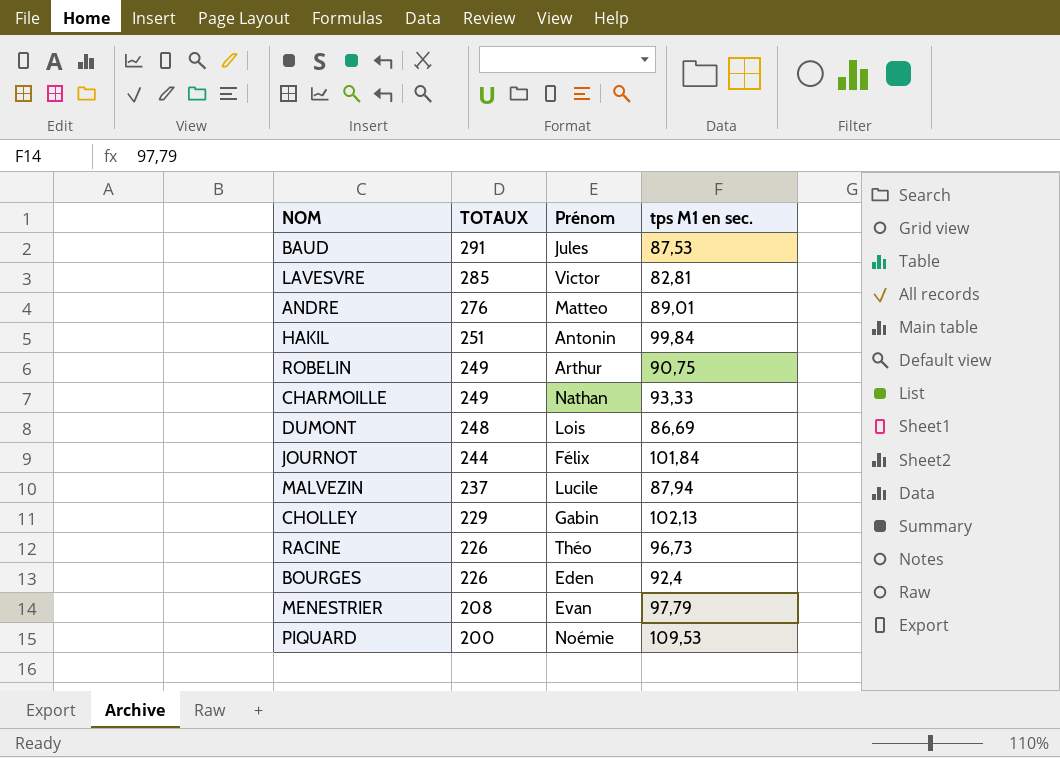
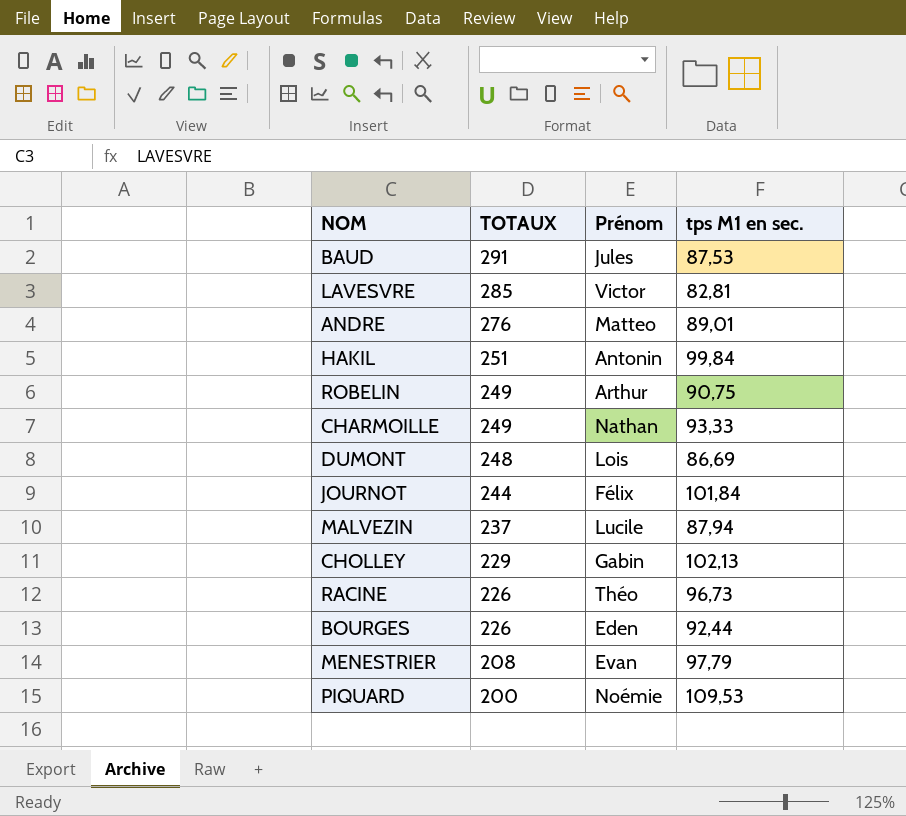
BOURGES | tps M1 en sec.: 92,4 -> 92,44

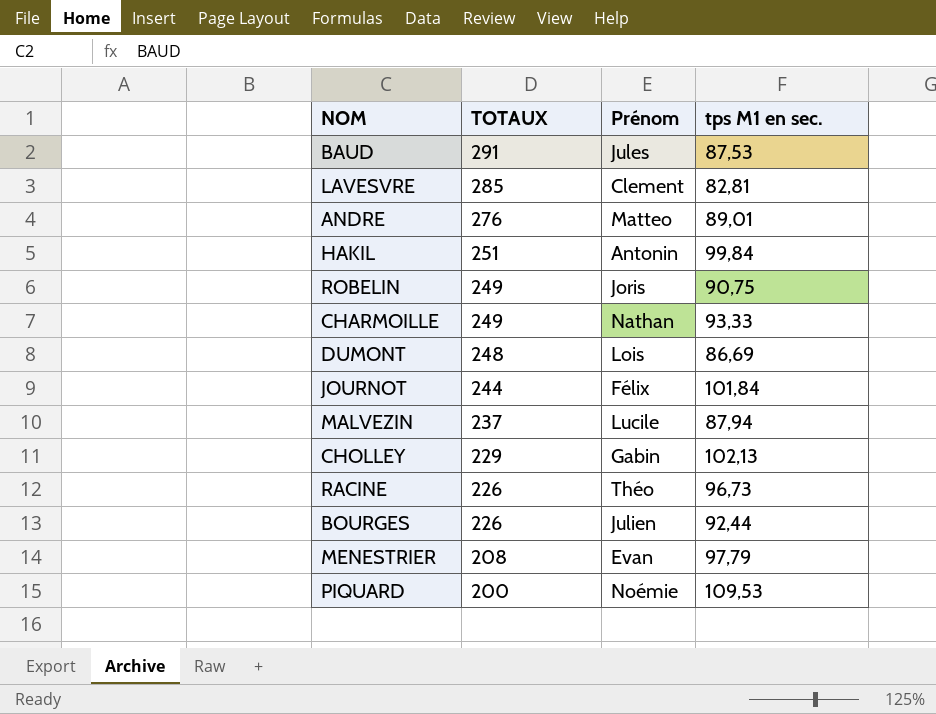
LAVESVRE | Prénom: Victor -> Clement
ROBELIN | Prénom: Arthur -> Joris
BOURGES | Prénom: Eden -> Julien

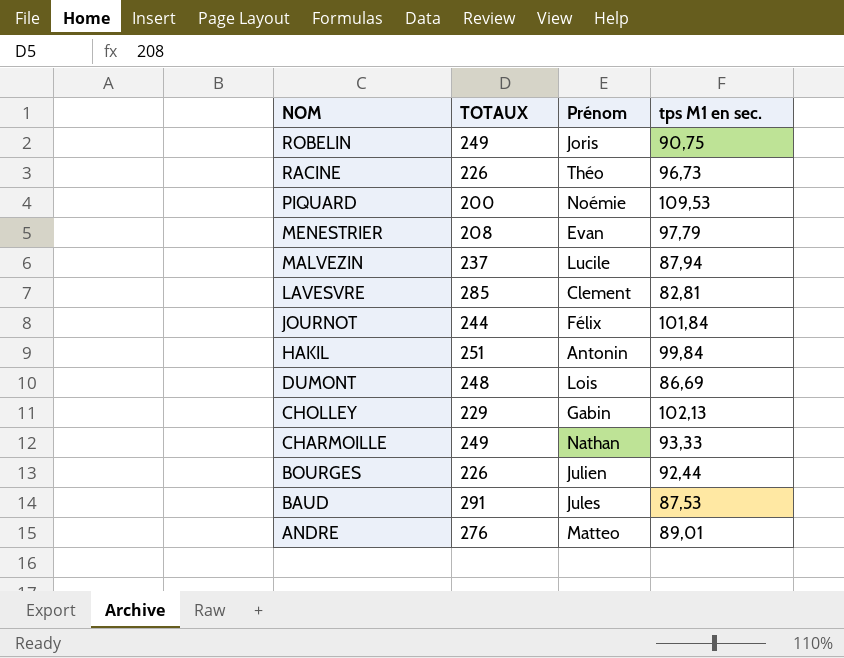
row order: TOTAUX descending -> NOM descending

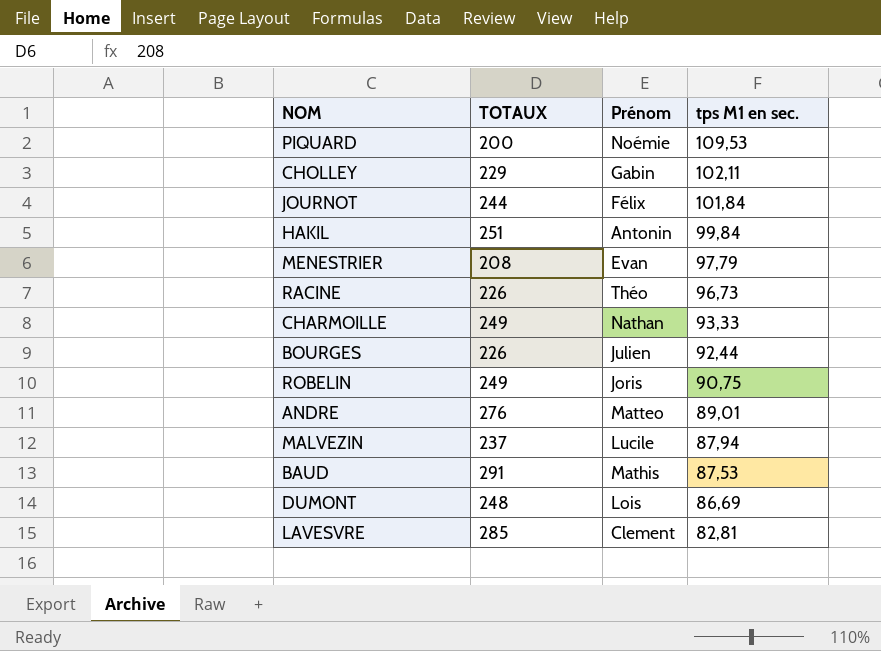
row order: NOM descending -> tps M1 en sec. descending
CHOLLEY | tps M1 en sec.: 102,13 -> 102,11
BAUD | Prénom: Jules -> Mathis

